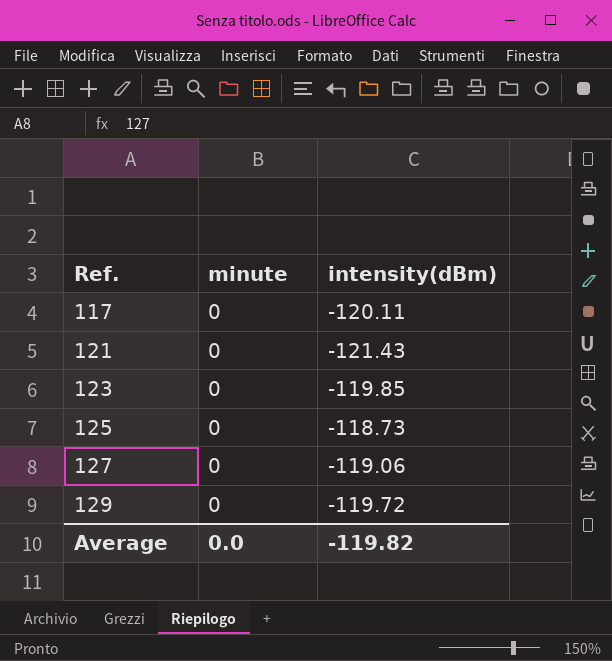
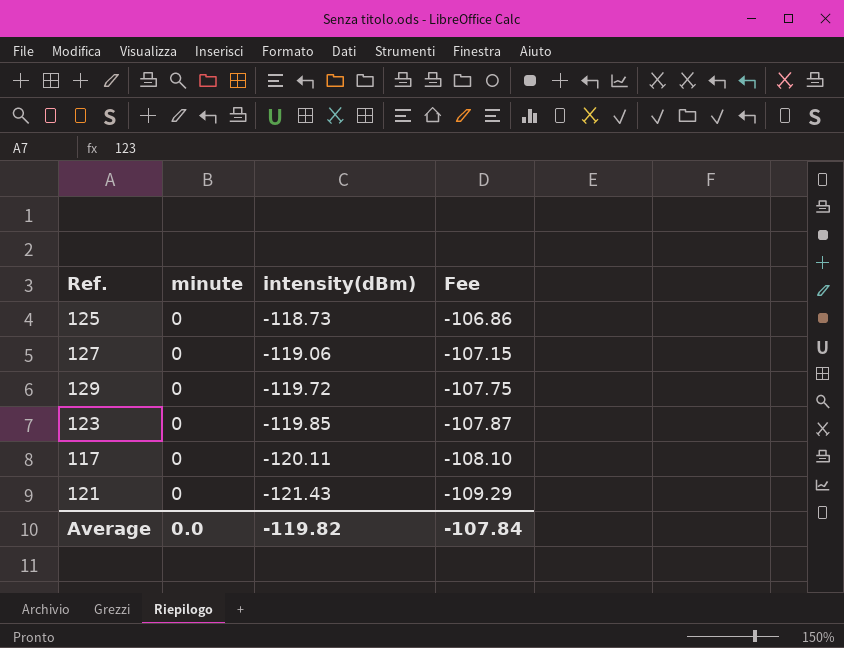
row order: Ref. ascending -> intensity(dBm) descending
column Fee | formula: none -> [intensity(dBm)] * 0.9

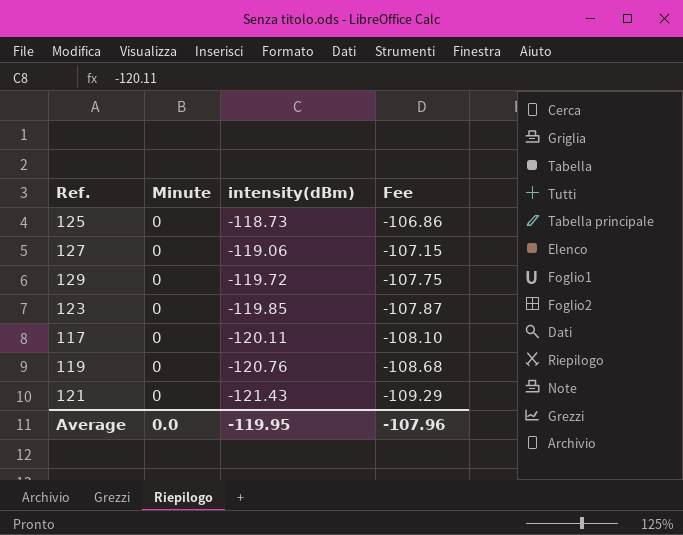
column name: minute -> Minute
row 119: none -> 0 | -120.76 | -108.68
Average | intensity(dBm): -119.82 -> -119.95
Average | Fee: -107.84 -> -107.96

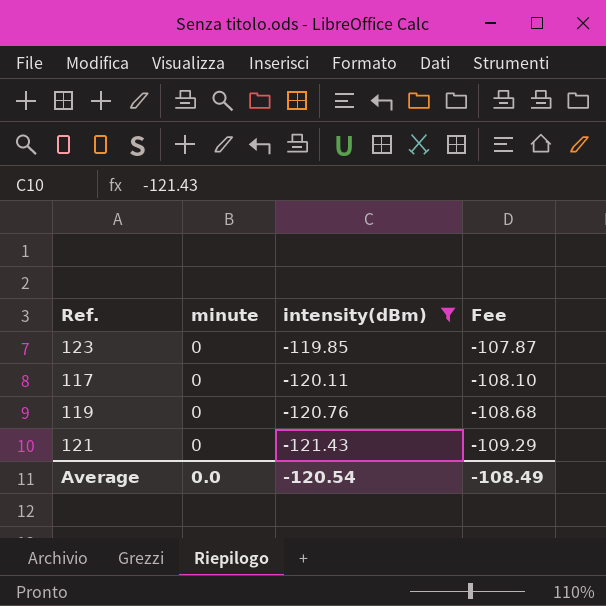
filter: none -> intensity(dBm) <= -119.85
column name: Minute -> minute
Average | intensity(dBm): -119.95 -> -120.54
Average | Fee: -107.96 -> -108.49

